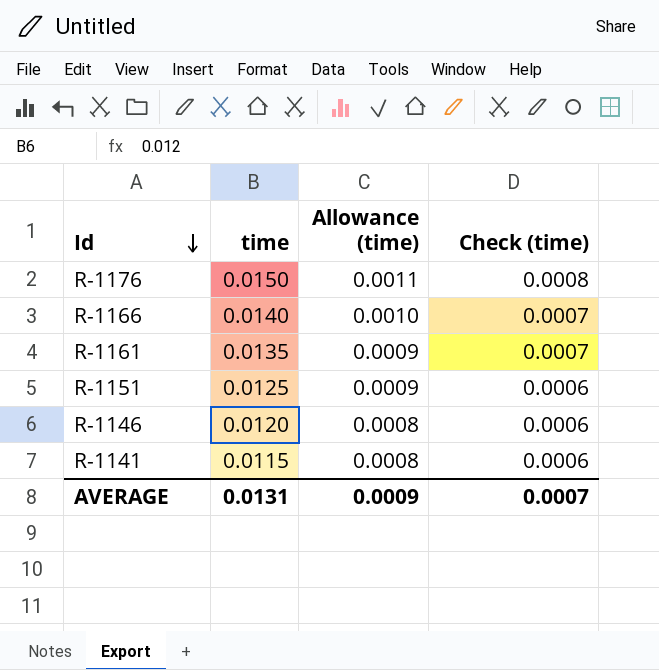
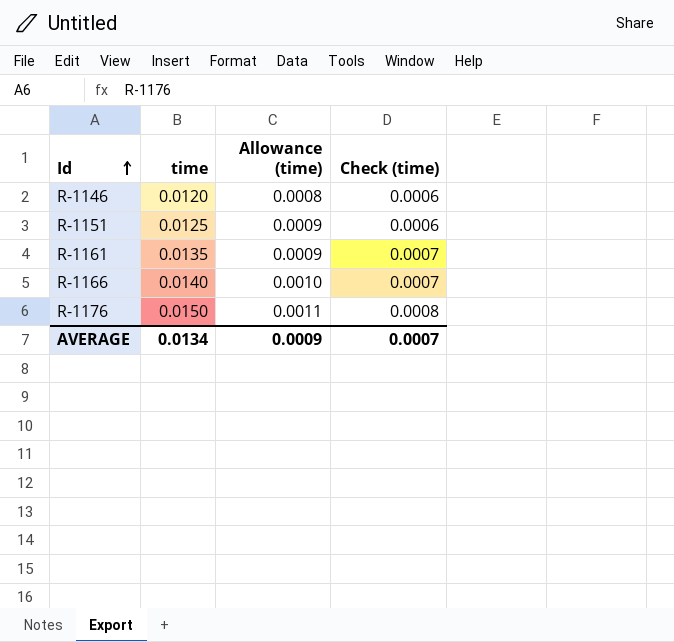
row order: Id descending -> Id ascending
row R-1141: 0.0115 | 0.0008 | 0.0006 -> none
AVERAGE | time: 0.0131 -> 0.0134

